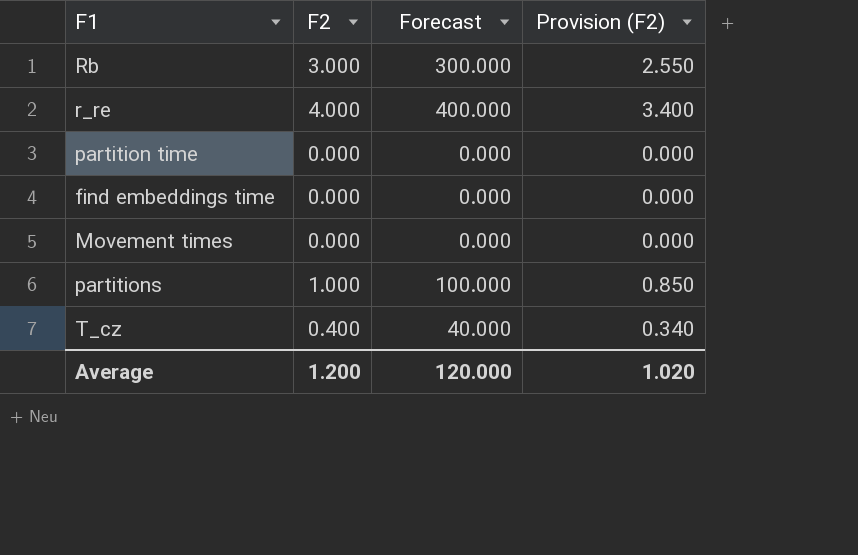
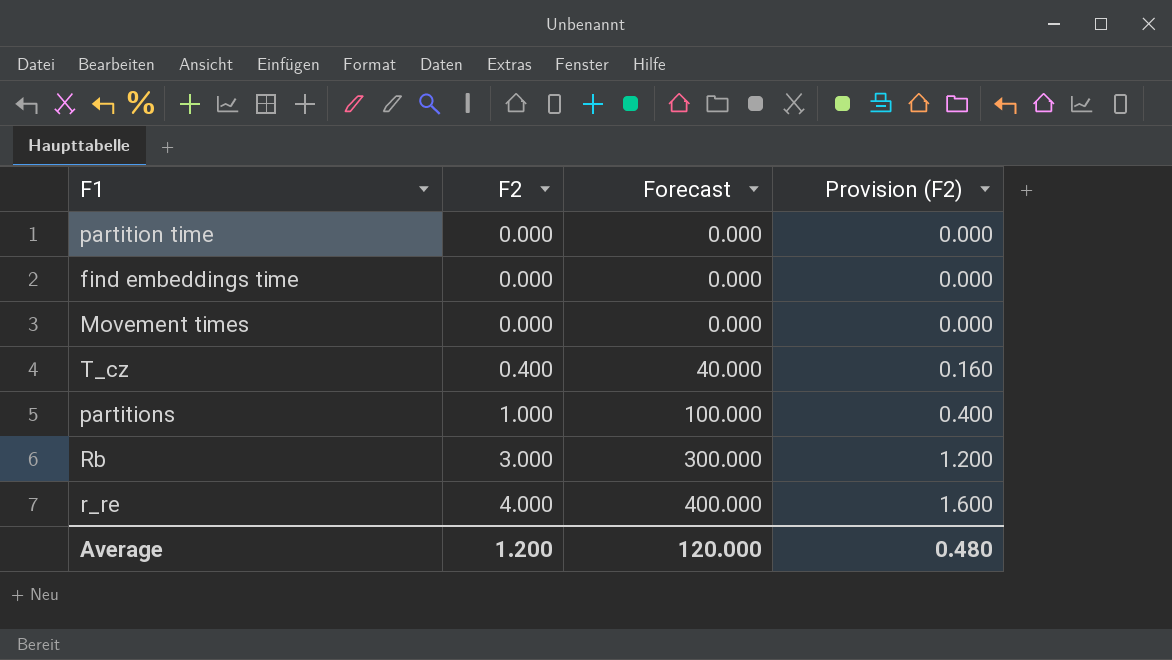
row order: none -> F2 ascending
column Provision (F2) | formula: [F2] * 0.85 -> [F2] * 0.4
Average | Provision (F2): 1.020 -> 0.480

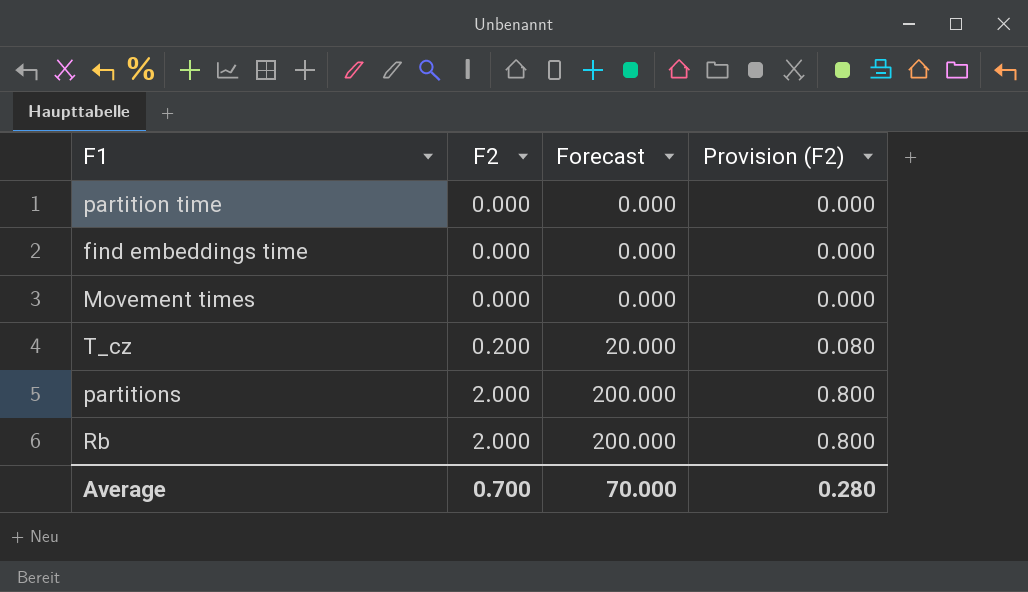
row r_re: 4.000 | 400.000 | 1.600 -> none
T_cz | F2: 0.400 -> 0.200
T_cz | Forecast: 40.000 -> 20.000
T_cz | Provision (F2): 0.160 -> 0.080
partitions | F2: 1.000 -> 2.000
partitions | Forecast: 100.000 -> 200.000
partitions | Provision (F2): 0.400 -> 0.800
Rb | F2: 3.000 -> 2.000
Rb | Forecast: 300.000 -> 200.000
Rb | Provision (F2): 1.200 -> 0.800
Average | F2: 1.200 -> 0.700
Average | Forecast: 120.000 -> 70.000
Average | Provision (F2): 0.480 -> 0.280

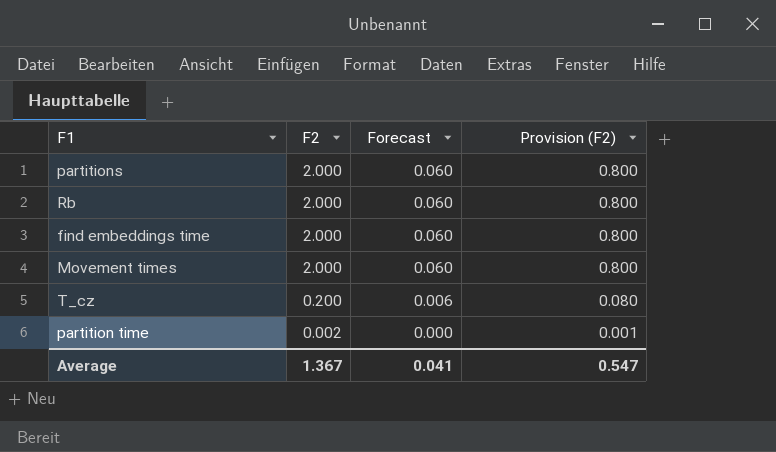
row order: F2 ascending -> F2 descending
column Forecast | formula: [F2] * 100 -> [F2] * 0.03
find embeddings time | F2: 0.000 -> 2.000
find embeddings time | Provision (F2): 0.000 -> 0.800
Movement times | F2: 0.000 -> 2.000
Movement times | Provision (F2): 0.000 -> 0.800
partition time | F2: 0.000 -> 0.002
partition time | Provision (F2): 0.000 -> 0.001
Average | F2: 0.700 -> 1.367
Average | Forecast: 70.000 -> 0.041
Average | Provision (F2): 0.280 -> 0.547

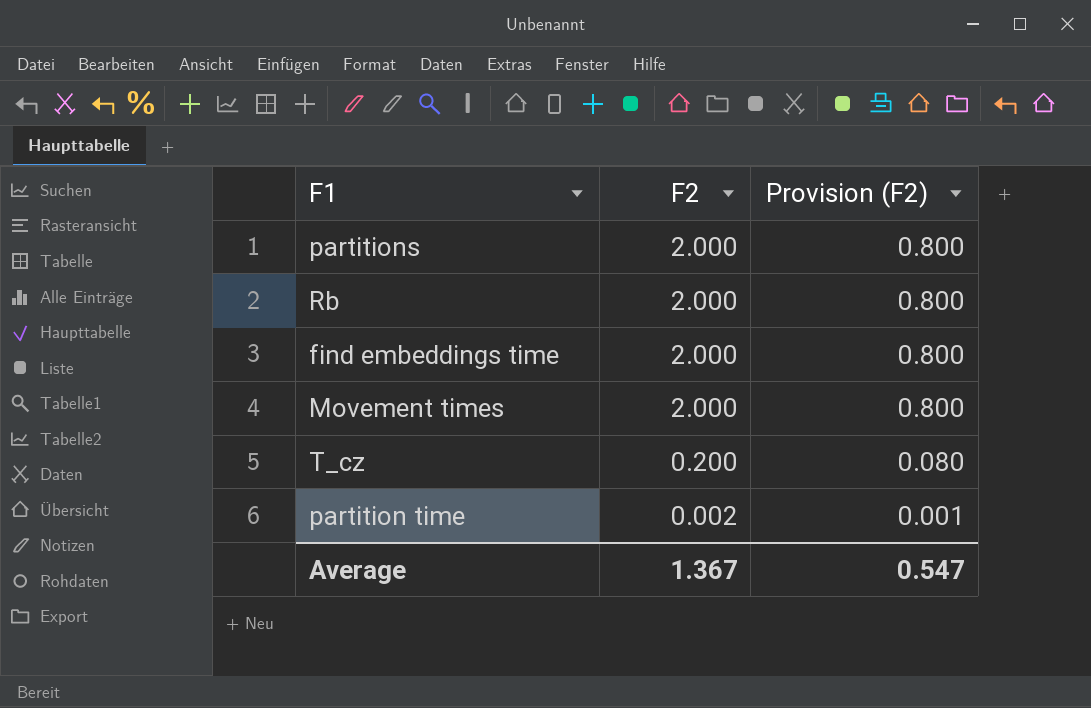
column Forecast | formula: [F2] * 0.03 -> none

